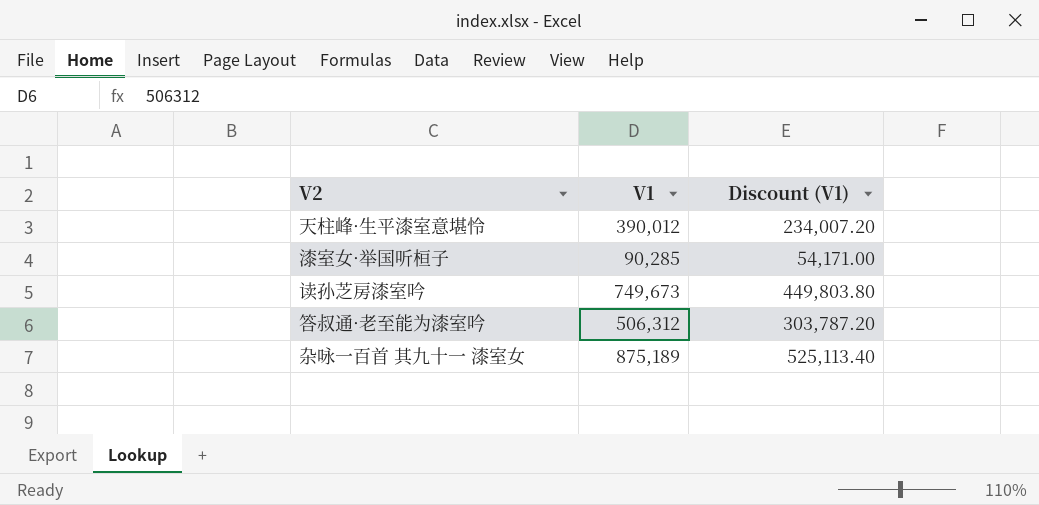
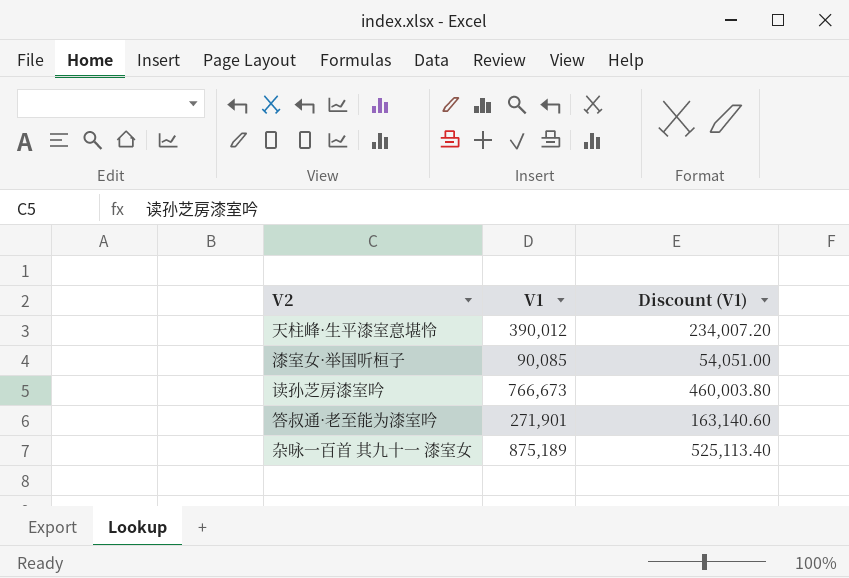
漆室女·举国听桓子 | V1: 90,285 -> 90,085
漆室女·举国听桓子 | Discount (V1): 54,171.00 -> 54,051.00
读孙芝房漆室吟 | V1: 749,673 -> 766,673
读孙芝房漆室吟 | Discount (V1): 449,803.80 -> 460,003.80
答叔通·老至能为漆室吟 | V1: 506,312 -> 271,901
答叔通·老至能为漆室吟 | Discount (V1): 303,787.20 -> 163,140.60

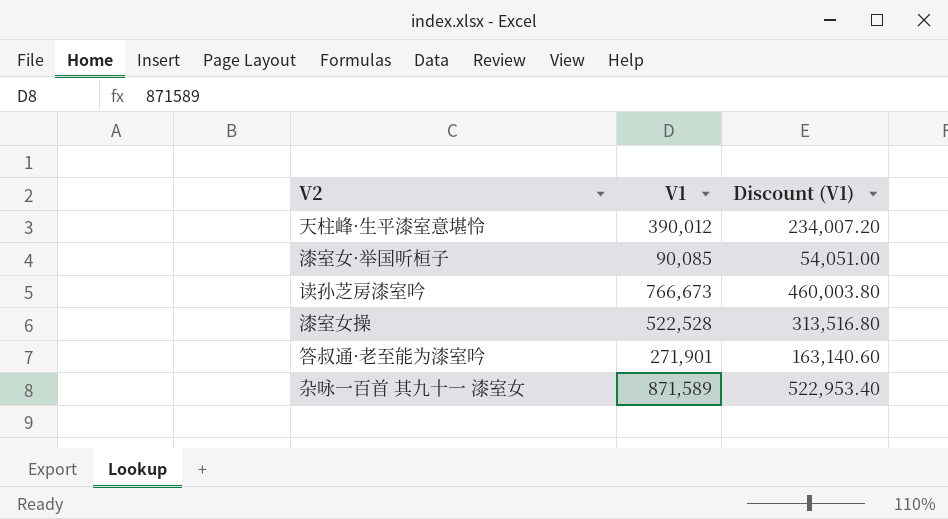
row 漆室女操: none -> 522,528 | 313,516.80
杂咏一百首 其九十一 漆室女 | V1: 875,189 -> 871,589
杂咏一百首 其九十一 漆室女 | Discount (V1): 525,113.40 -> 522,953.40

